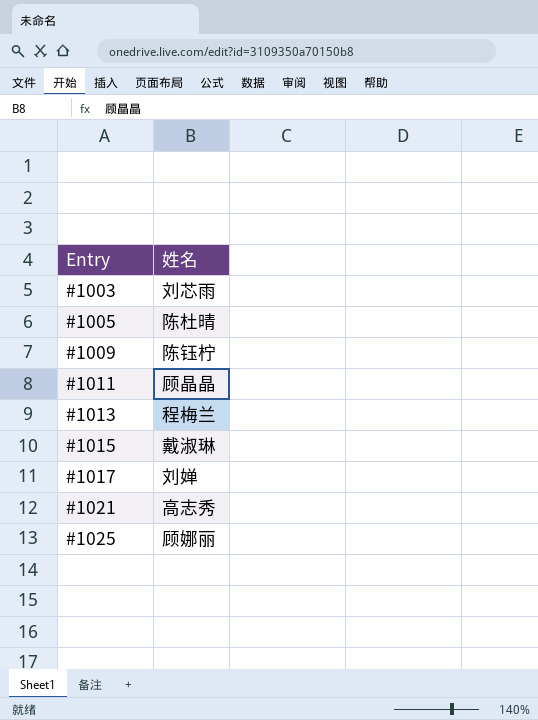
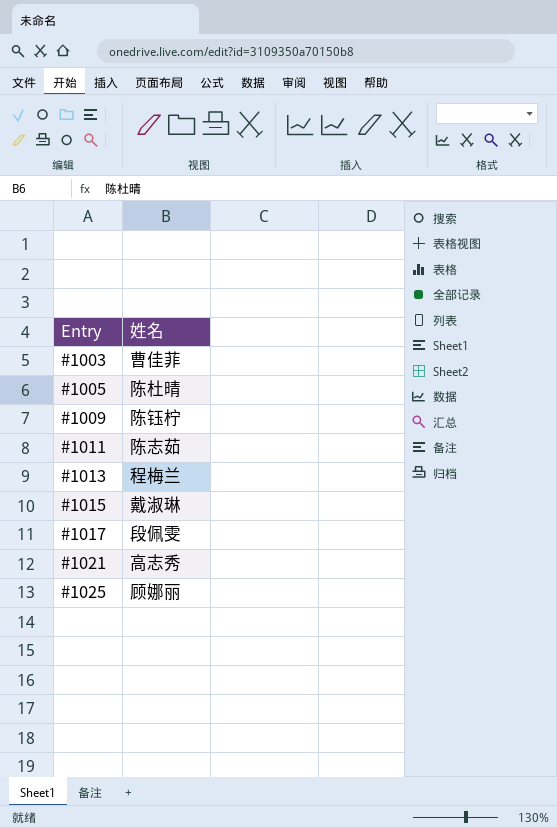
#1003 | 姓名: 刘芯雨 -> 曹佳菲
#1011 | 姓名: 顾晶晶 -> 陈志茹
#1017 | 姓名: 刘婵 -> 段佩雯

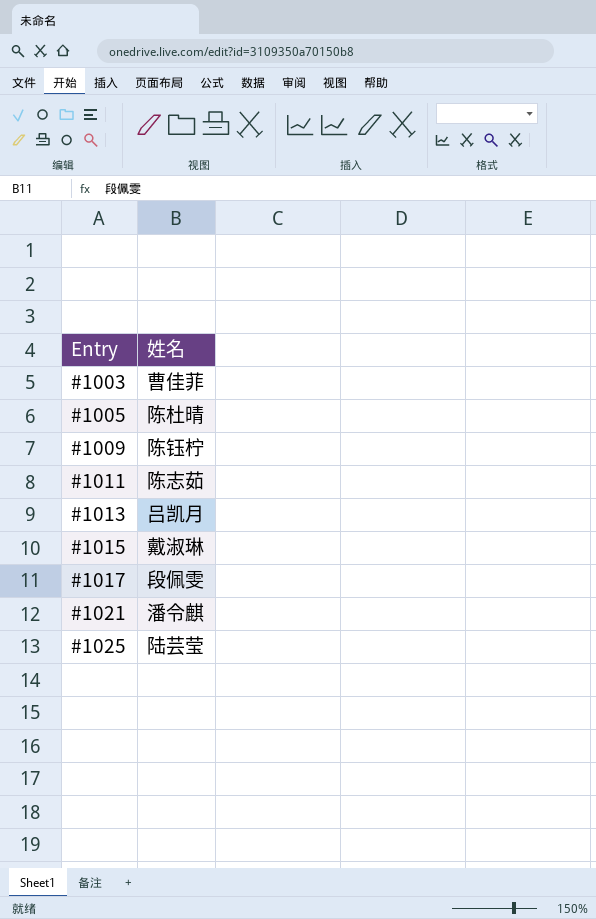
#1013 | 姓名: 程梅兰 -> 吕凯月
#1021 | 姓名: 高志秀 -> 潘令麒
#1025 | 姓名: 顾娜丽 -> 陆芸莹

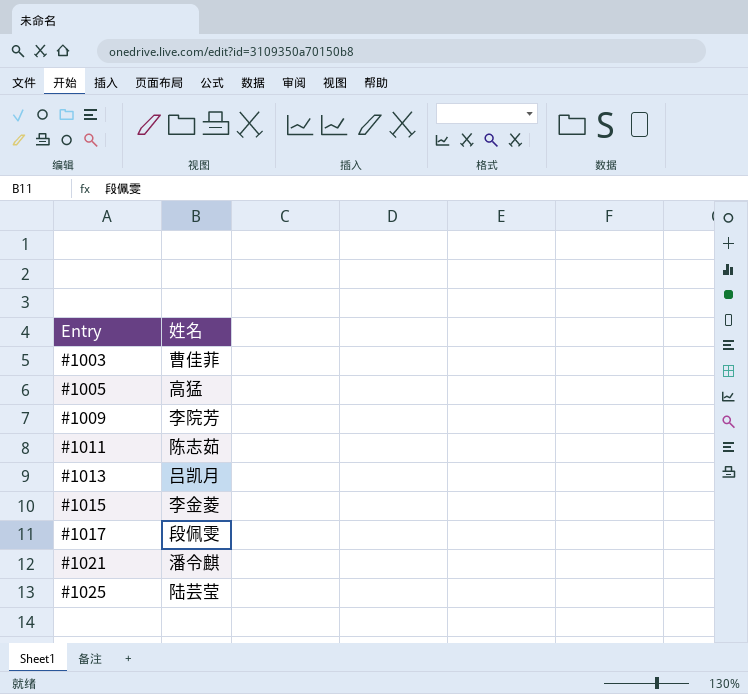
#1005 | 姓名: 陈杜晴 -> 高猛
#1009 | 姓名: 陈钰柠 -> 李院芳
#1015 | 姓名: 戴淑琳 -> 李金菱

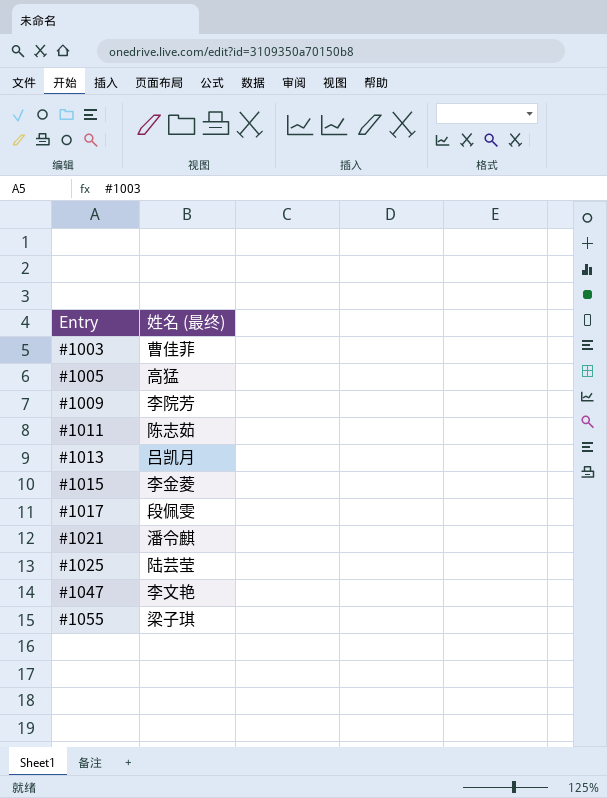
column name: 姓名 -> 姓名 (最终)
row #1047: none -> 李文艳
row #1055: none -> 梁子琪

